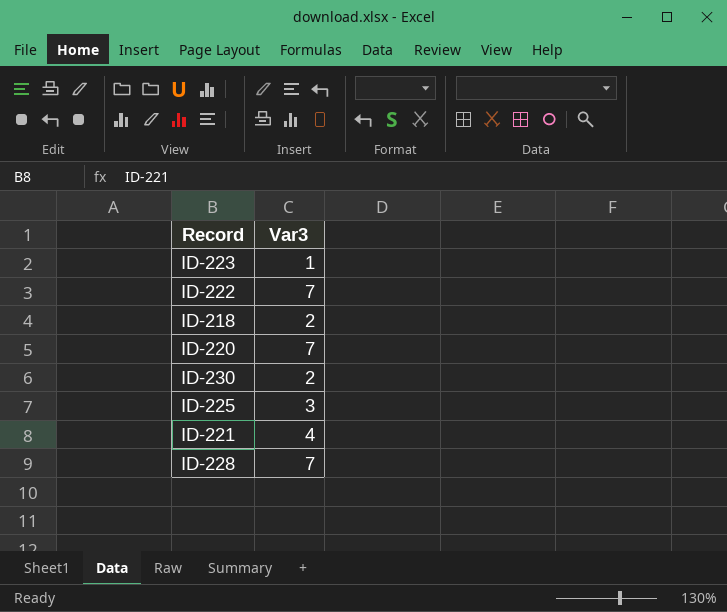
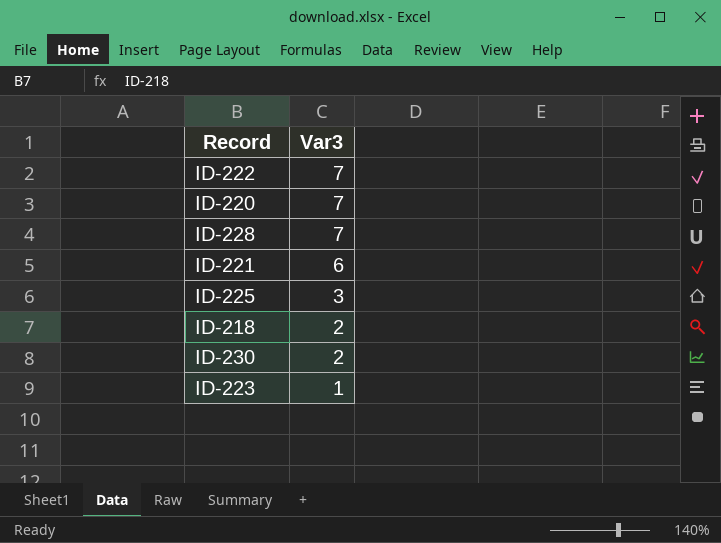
row order: none -> Var3 descending
ID-221 | Var3: 4 -> 6

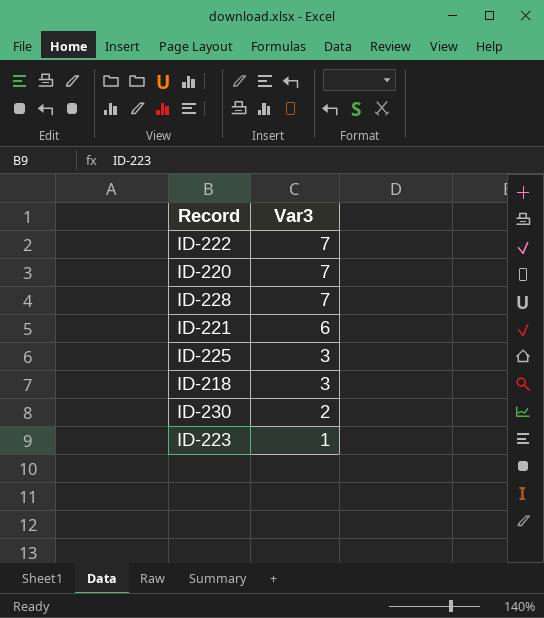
ID-218 | Var3: 2 -> 3

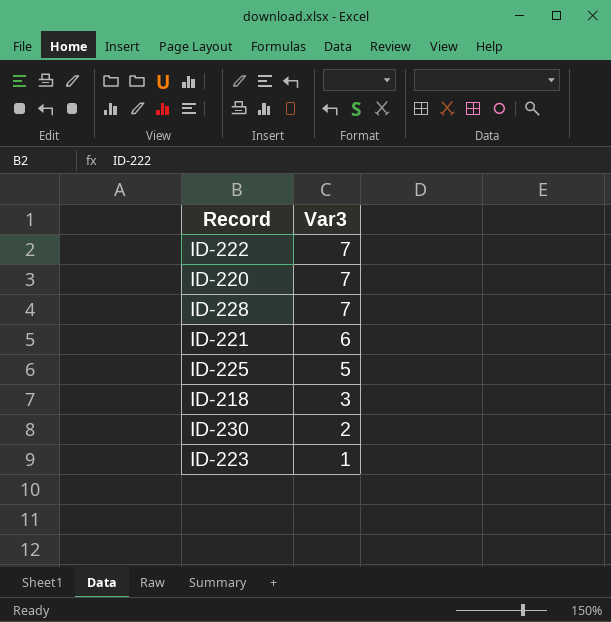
ID-225 | Var3: 3 -> 5

